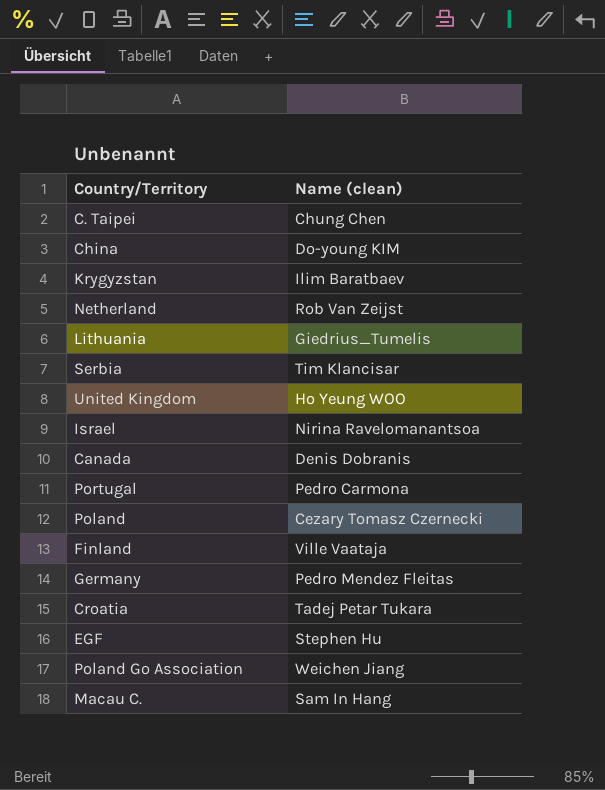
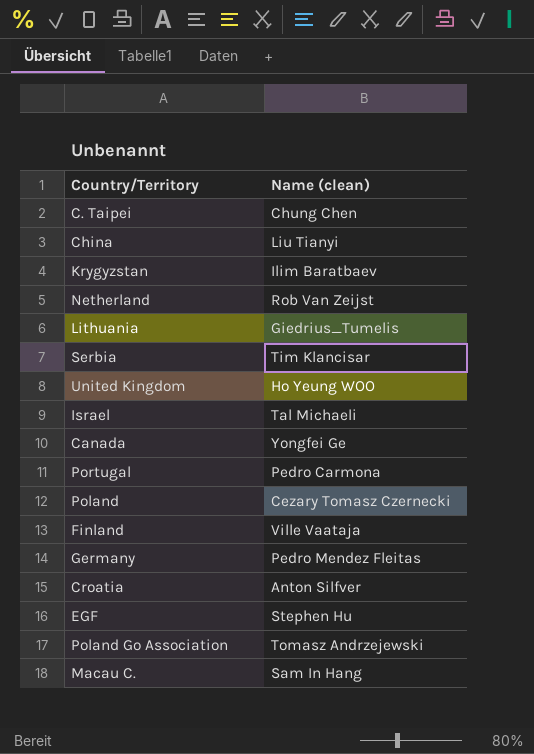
China | Name (clean): Do-young KIM -> Liu Tianyi
Israel | Name (clean): Nirina Ravelomanantsoa -> Tal Michaeli
Canada | Name (clean): Denis Dobranis -> Yongfei Ge
Croatia | Name (clean): Tadej Petar Tukara -> Anton Silfver
Poland Go Association | Name (clean): Weichen Jiang -> Tomasz Andrzejewski

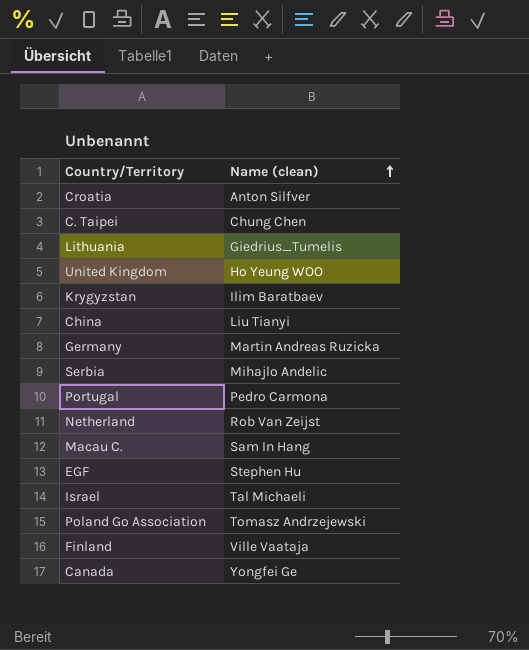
row order: none -> Name (clean) ascending
row Poland: Cezary Tomasz Czernecki -> none
Germany | Name (clean): Pedro Mendez Fleitas -> Martin Andreas Ruzicka
Serbia | Name (clean): Tim Klancisar -> Mihajlo Andelic

